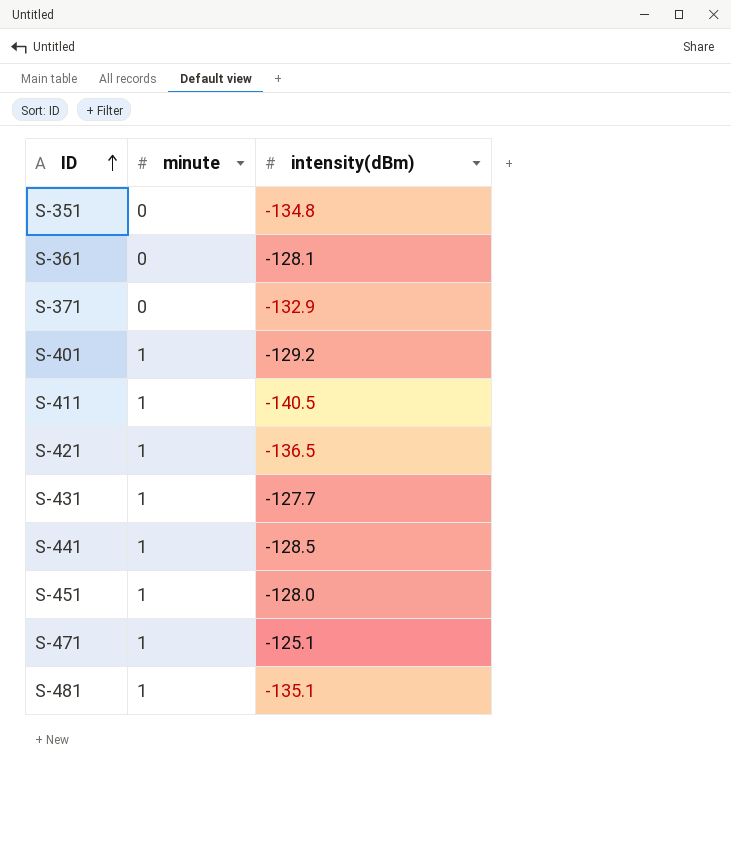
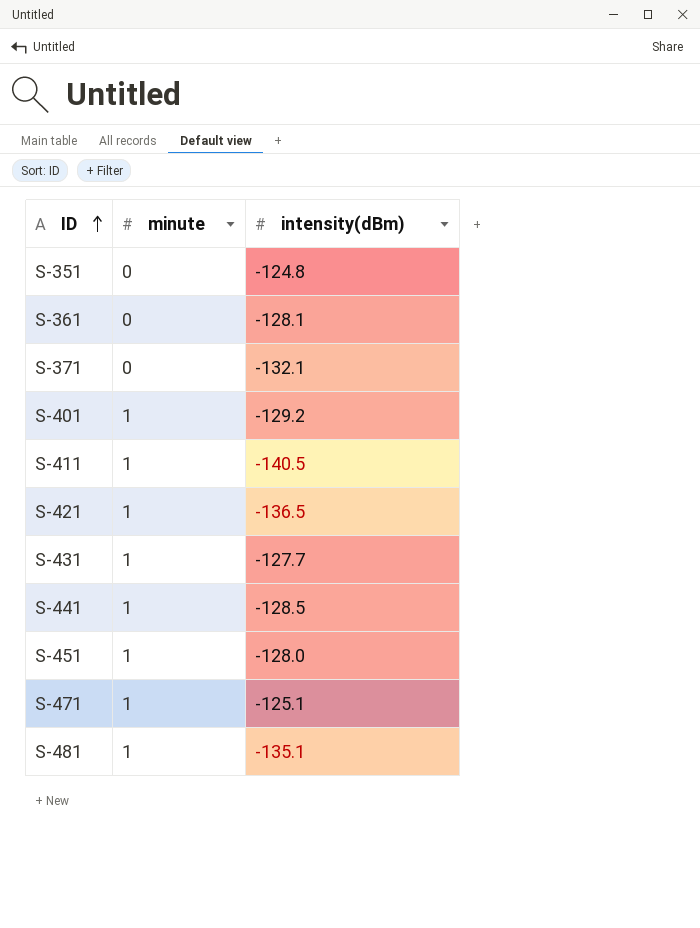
S-351 | intensity(dBm): -134.8 -> -124.8
S-371 | intensity(dBm): -132.9 -> -132.1

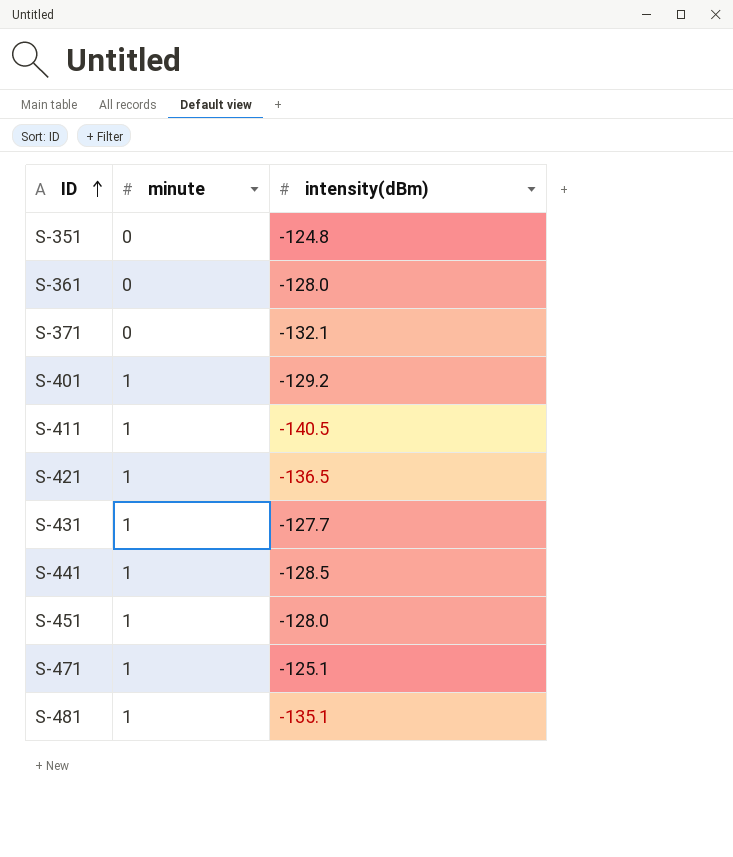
S-361 | intensity(dBm): -128.1 -> -128.0

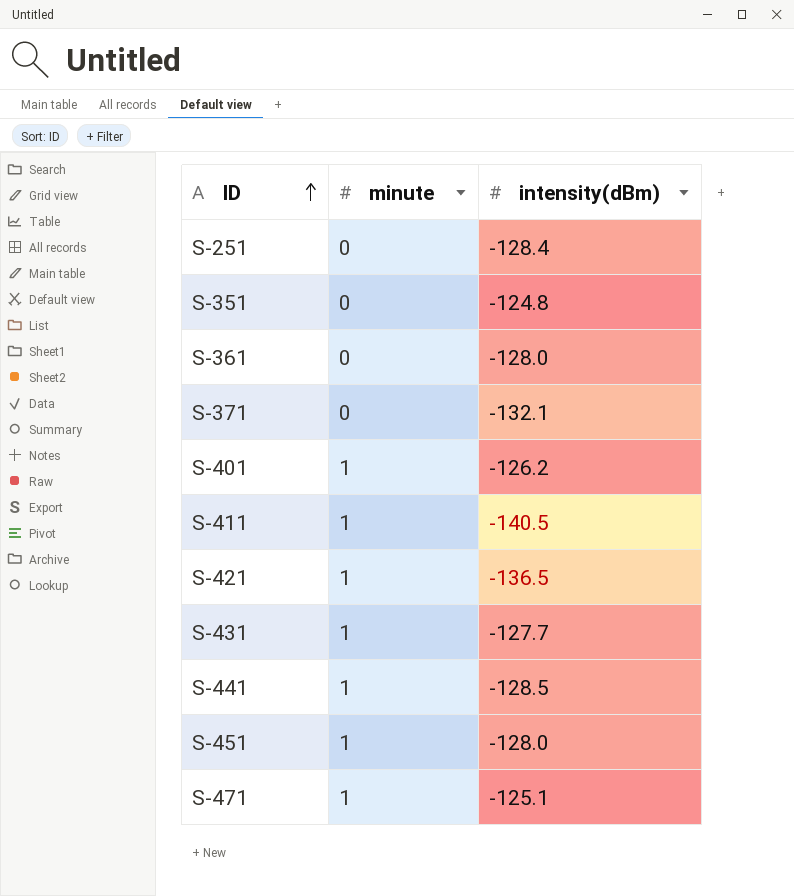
row S-481: 1 | -135.1 -> none
row S-251: none -> 0 | -128.4
S-401 | intensity(dBm): -129.2 -> -126.2

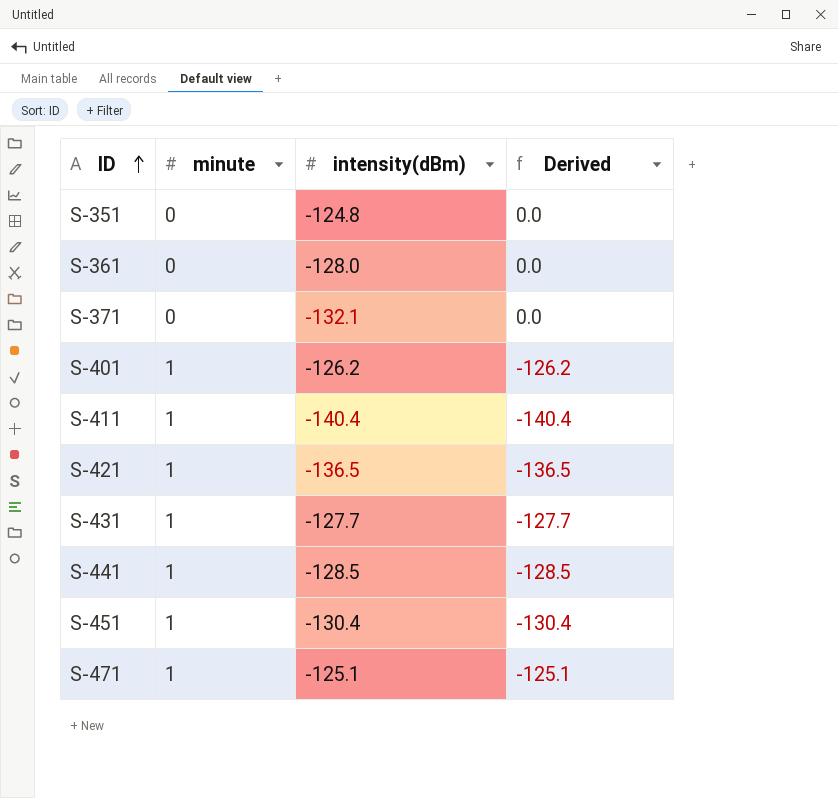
column Derived | formula: none -> [minute] * [intensity(dBm)]
row S-251: 0 | -128.4 -> none
S-411 | intensity(dBm): -140.5 -> -140.4
S-451 | intensity(dBm): -128.0 -> -130.4

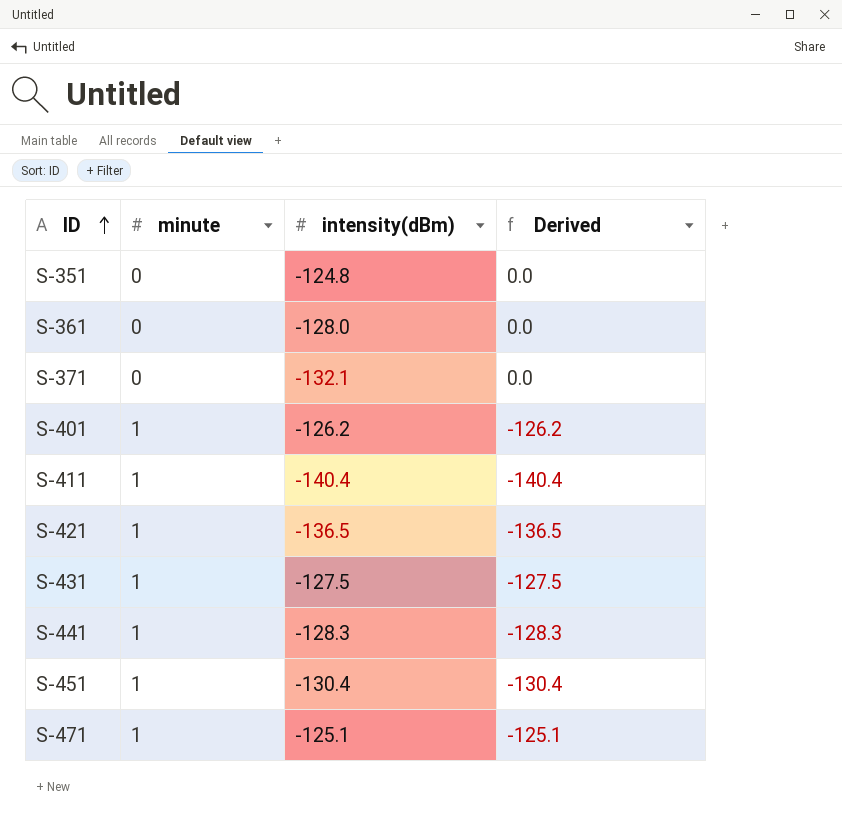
S-431 | intensity(dBm): -127.7 -> -127.5
S-431 | Derived: -127.7 -> -127.5
S-441 | intensity(dBm): -128.5 -> -128.3
S-441 | Derived: -128.5 -> -128.3

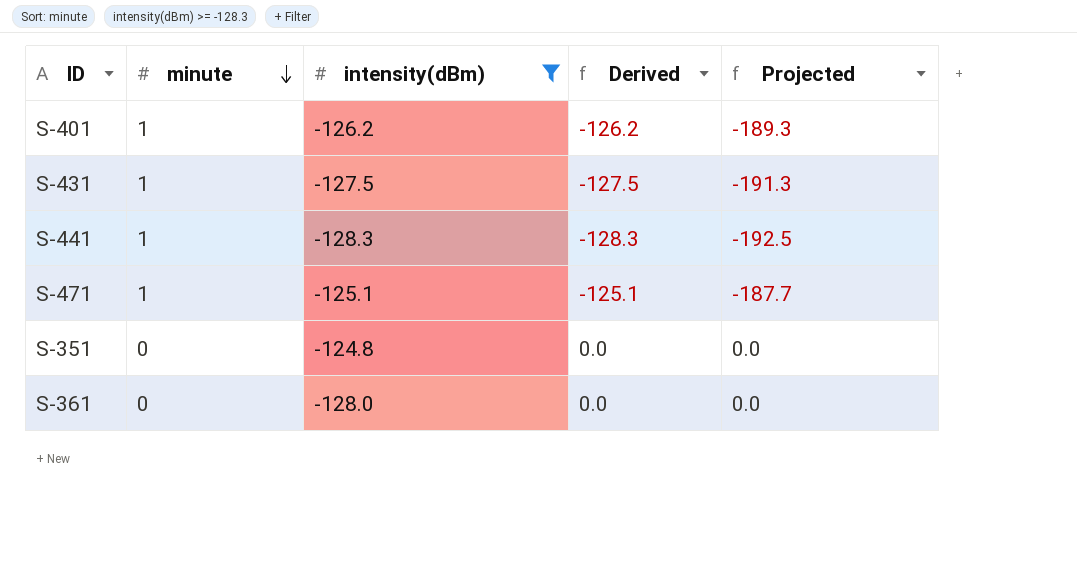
filter: none -> intensity(dBm) >= -128.3
row order: ID ascending -> minute descending
column Projected | formula: none -> [Derived] * 1.5

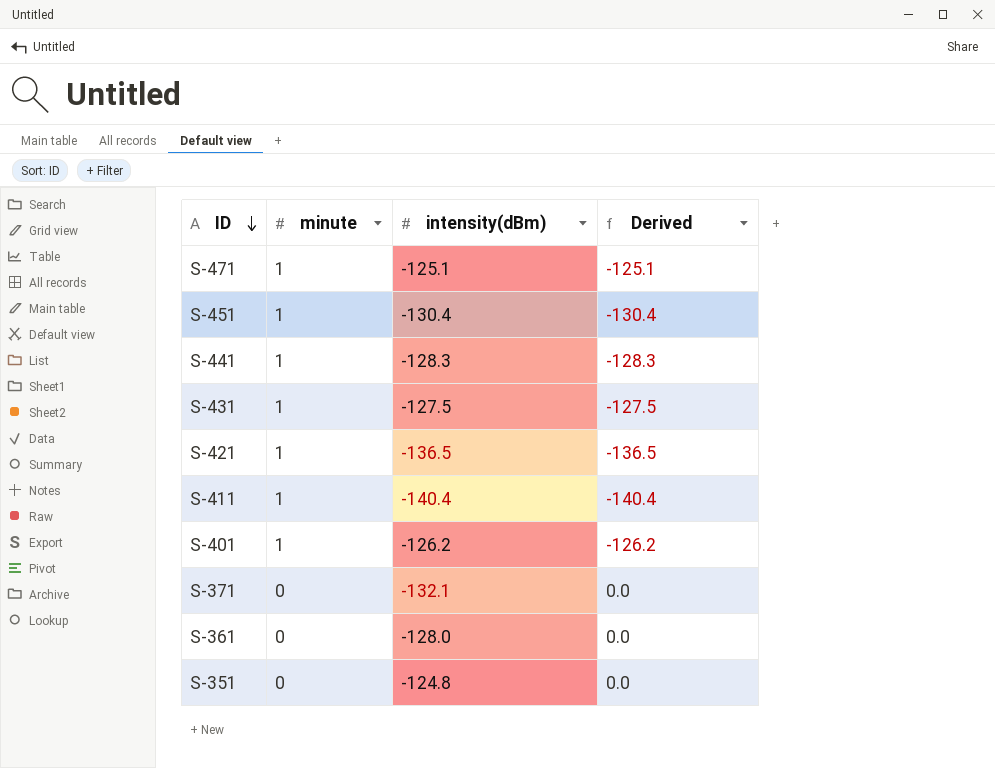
filter: intensity(dBm) >= -128.3 -> none
row order: minute descending -> ID descending
column Projected | formula: [Derived] * 1.5 -> none

